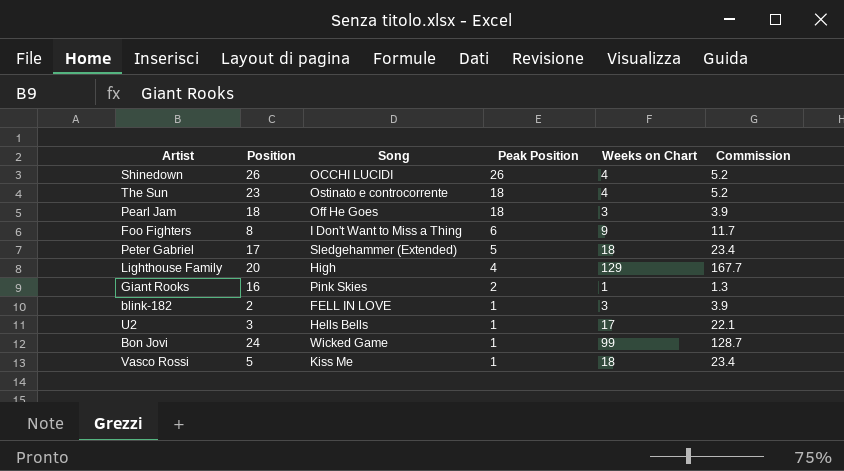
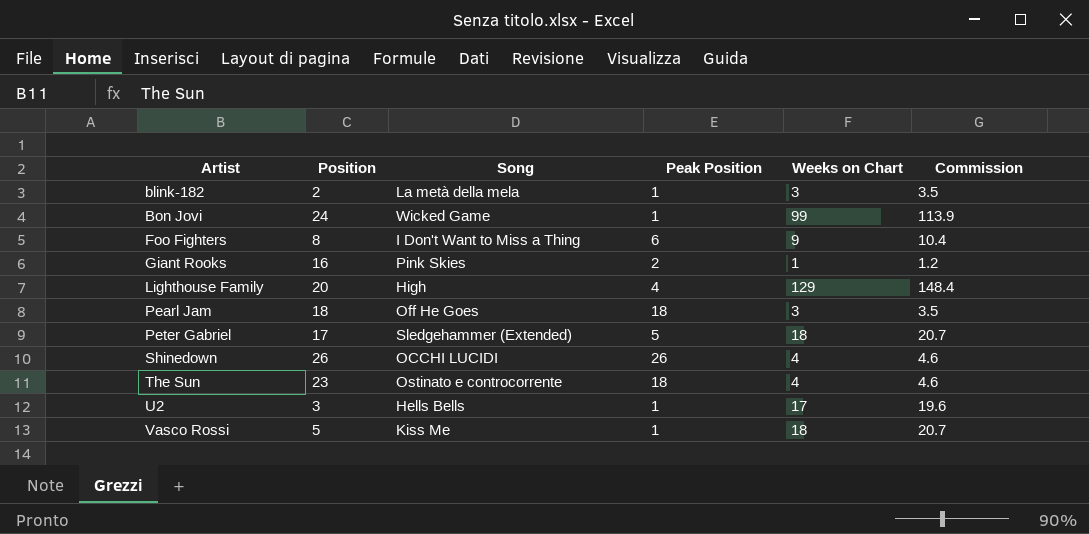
row order: Peak Position descending -> Artist ascending
column Commission | formula: [Weeks on Chart] * 1.3 -> [Weeks on Chart] * 1.15
blink-182 | Song: FELL IN LOVE -> La metà della mela

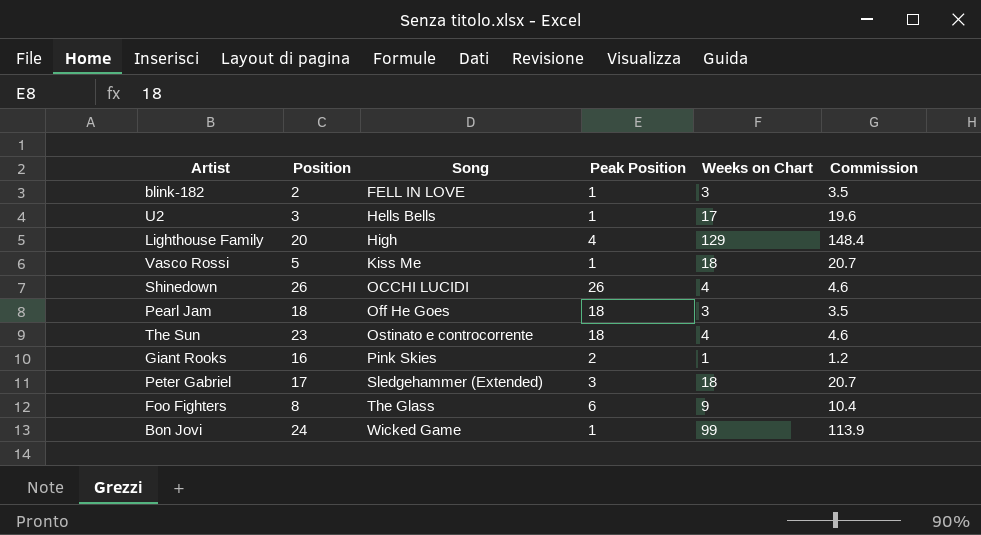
row order: Artist ascending -> Song ascending
blink-182 | Song: La metà della mela -> FELL IN LOVE
Peter Gabriel | Peak Position: 5 -> 3
Foo Fighters | Song: I Don't Want to Miss a Thing -> The Glass

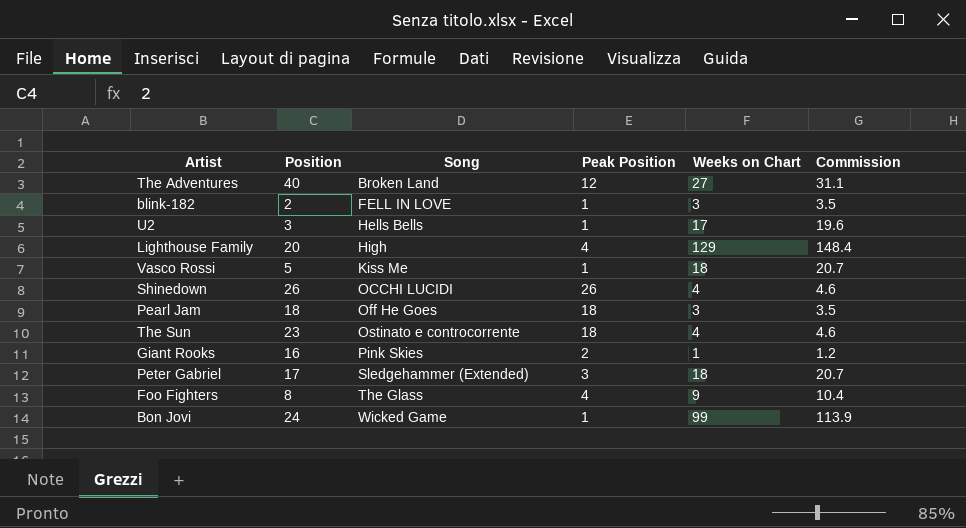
row The Adventures: none -> 40 | Broken Land | 12 | 27 | 31.1
Foo Fighters | Peak Position: 6 -> 4

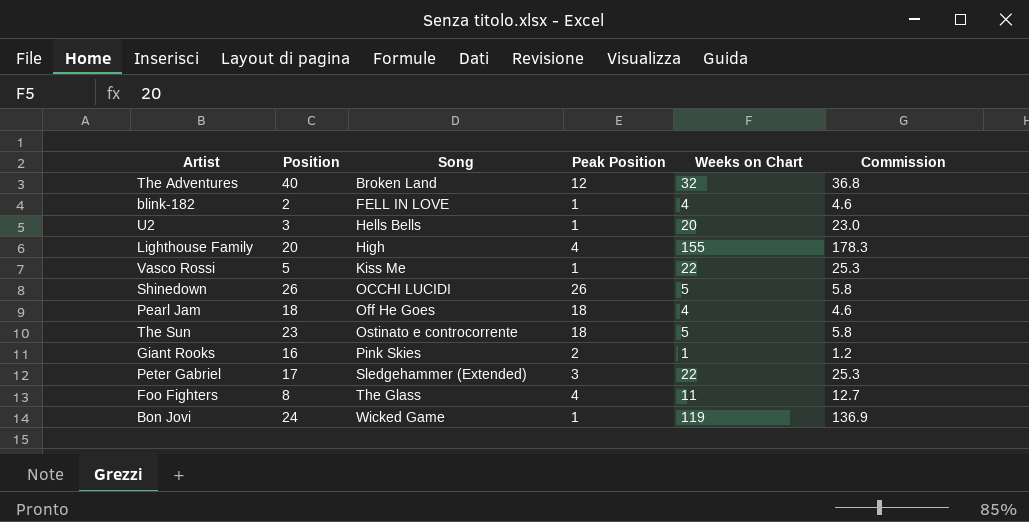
The Adventures | Weeks on Chart: 27 -> 32
The Adventures | Commission: 31.1 -> 36.8
blink-182 | Weeks on Chart: 3 -> 4
blink-182 | Commission: 3.5 -> 4.6
U2 | Weeks on Chart: 17 -> 20
U2 | Commission: 19.6 -> 23.0
Lighthouse Family | Weeks on Chart: 129 -> 155
Lighthouse Family | Commission: 148.4 -> 178.3
Vasco Rossi | Weeks on Chart: 18 -> 22
Vasco Rossi | Commission: 20.7 -> 25.3
Shinedown | Weeks on Chart: 4 -> 5
Shinedown | Commission: 4.6 -> 5.8
Pearl Jam | Weeks on Chart: 3 -> 4
Pearl Jam | Commission: 3.5 -> 4.6
The Sun | Weeks on Chart: 4 -> 5
The Sun | Commission: 4.6 -> 5.8
Peter Gabriel | Weeks on Chart: 18 -> 22
Peter Gabriel | Commission: 20.7 -> 25.3
Foo Fighters | Weeks on Chart: 9 -> 11
Foo Fighters | Commission: 10.4 -> 12.7
Bon Jovi | Weeks on Chart: 99 -> 119
Bon Jovi | Commission: 113.9 -> 136.9

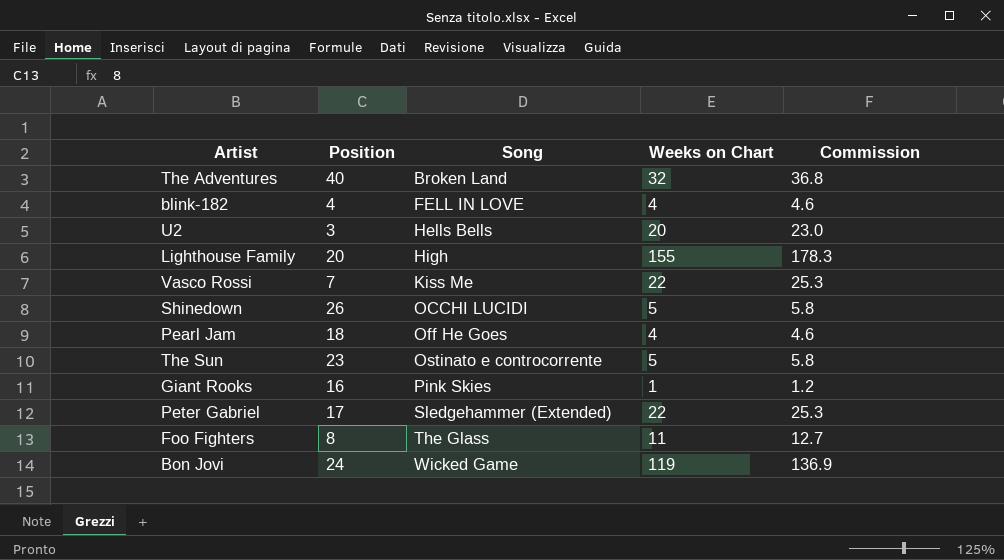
column Peak Position | position: 4 -> none
blink-182 | Position: 2 -> 4
Vasco Rossi | Position: 5 -> 7

